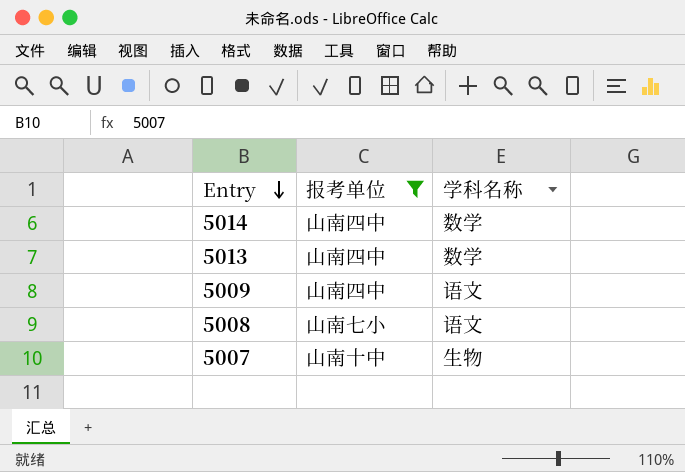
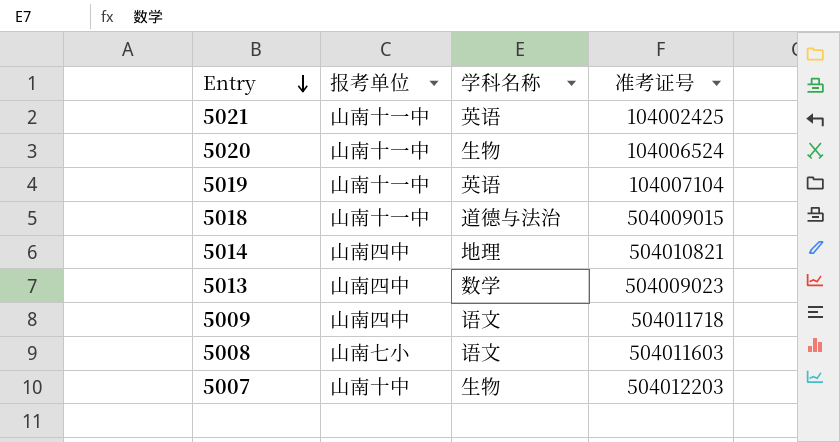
filter: 报考单位 != 山南十一中 -> none
column 准考证号 | position: none -> 4
5014 | 学科名称: 数学 -> 地理

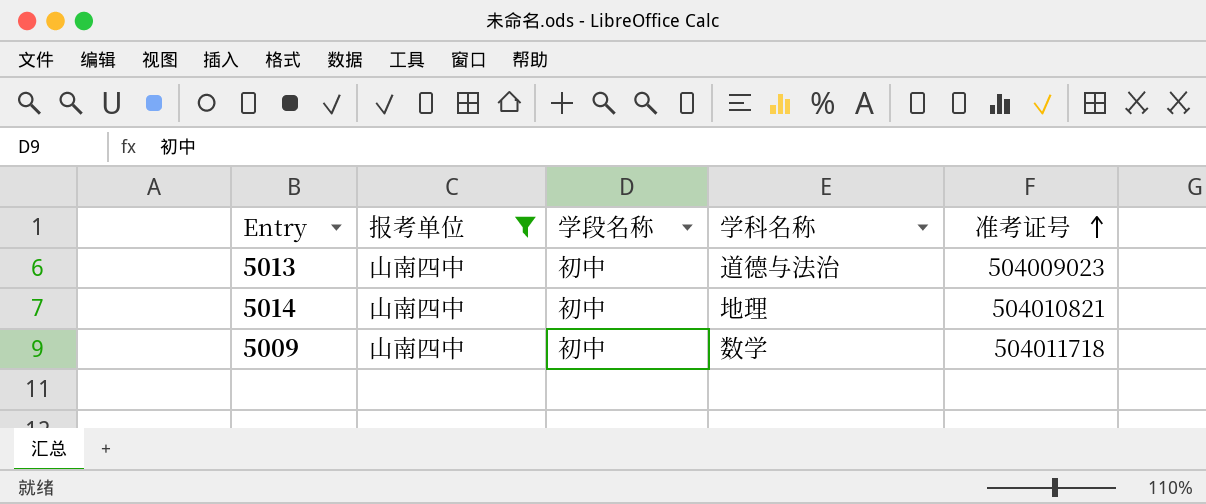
filter: none -> 报考单位 = 山南四中
row order: Entry descending -> 准考证号 ascending
column 学段名称 | position: none -> 3
5013 | 学科名称: 数学 -> 道德与法治
5009 | 学科名称: 语文 -> 数学

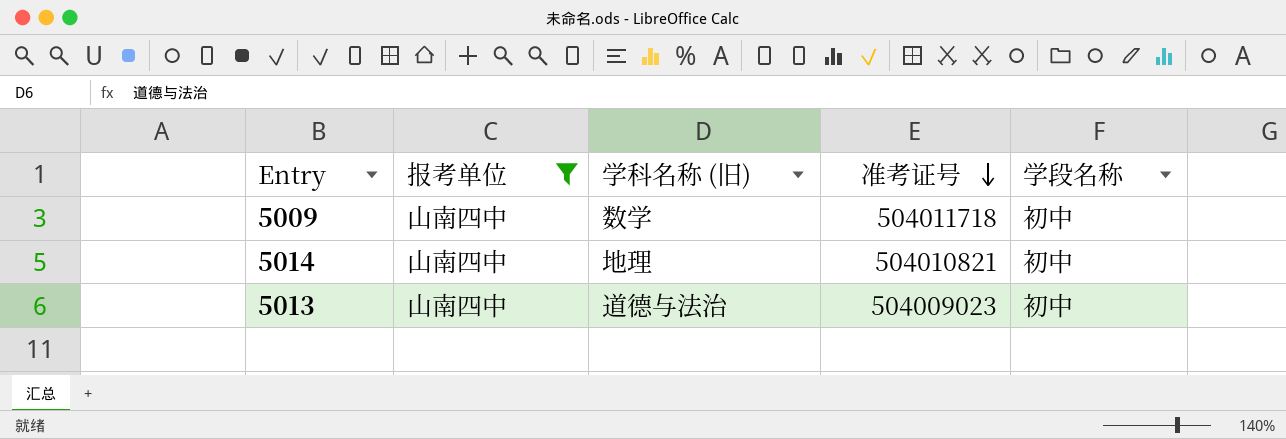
row order: 准考证号 ascending -> 准考证号 descending
column name: 学科名称 -> 学科名称 (旧)
column 学段名称 | position: 3 -> 5

